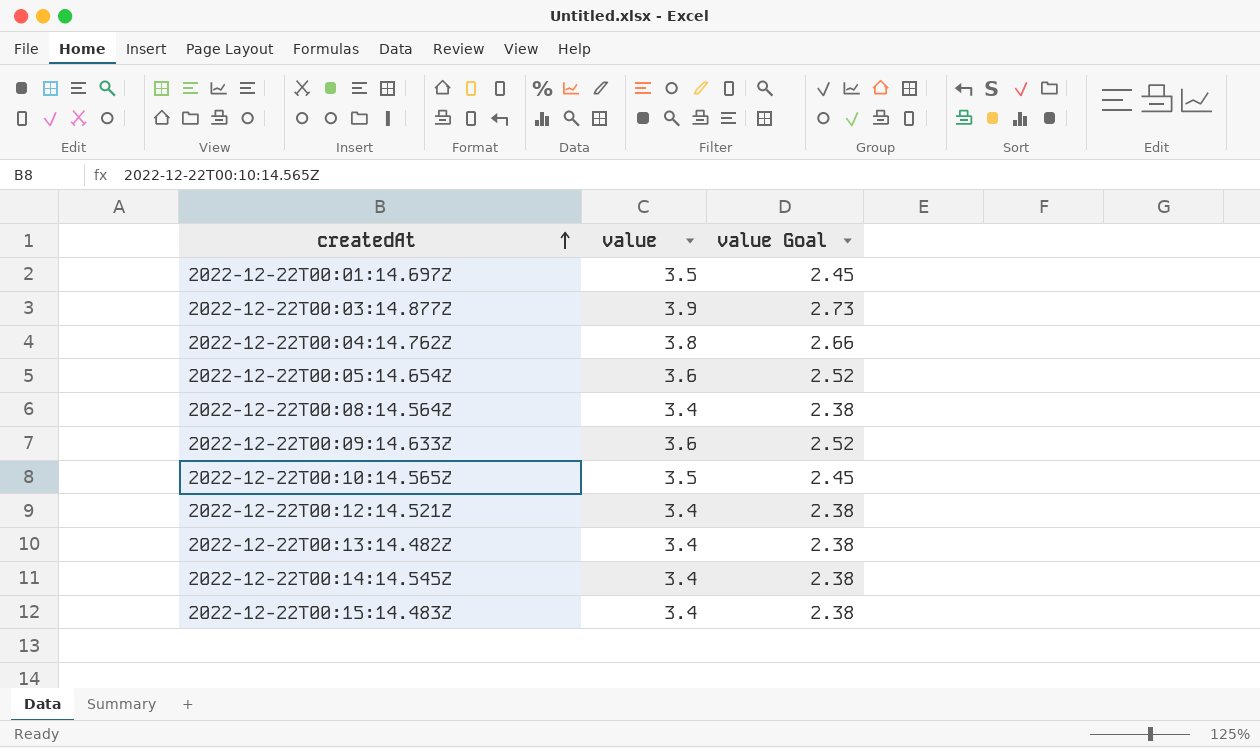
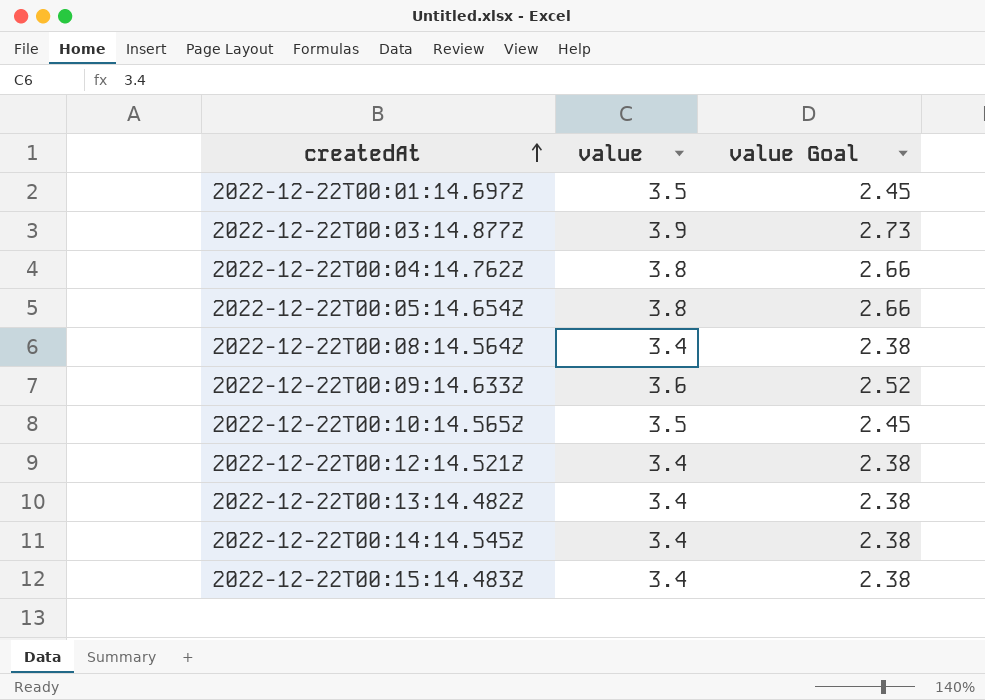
2022-12-22T00:05:14.654Z | value: 3.6 -> 3.8
2022-12-22T00:05:14.654Z | value Goal: 2.52 -> 2.66

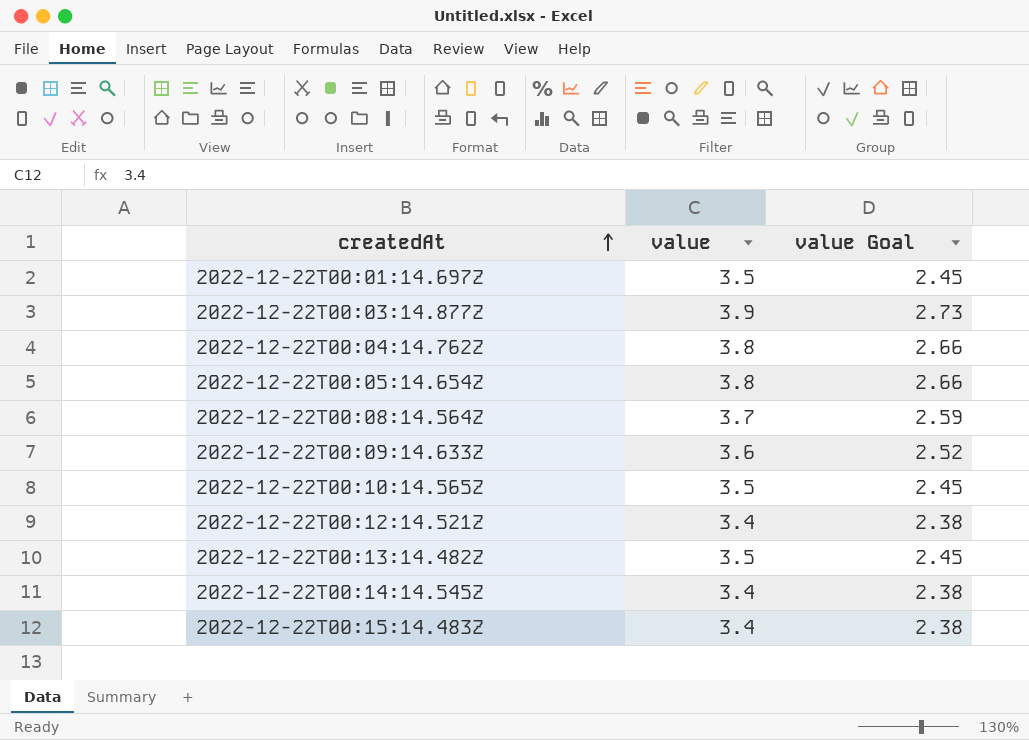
2022-12-22T00:08:14.564Z | value: 3.4 -> 3.7
2022-12-22T00:08:14.564Z | value Goal: 2.38 -> 2.59
2022-12-22T00:13:14.482Z | value: 3.4 -> 3.5
2022-12-22T00:13:14.482Z | value Goal: 2.38 -> 2.45

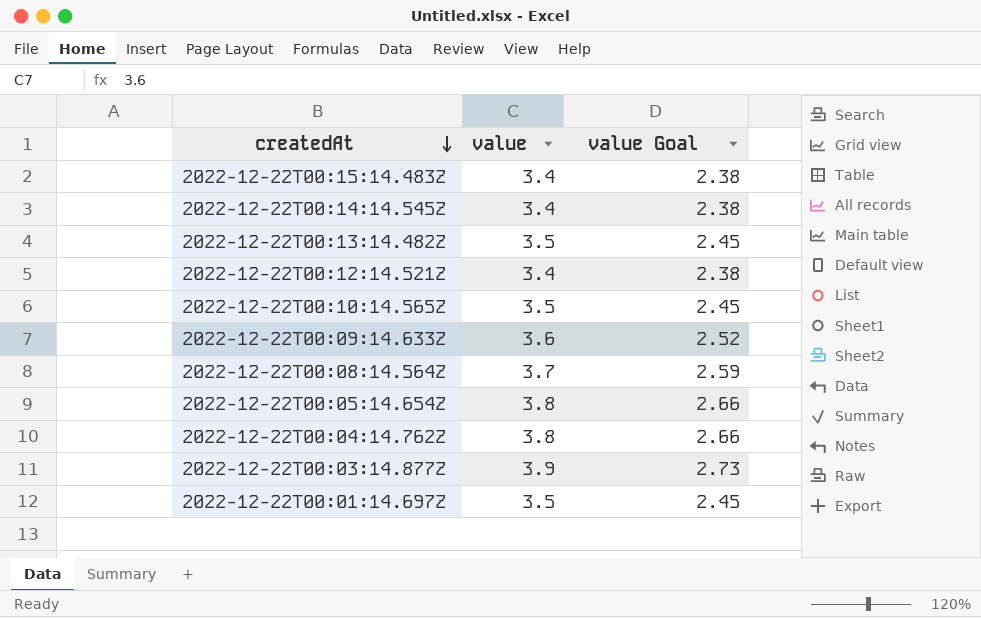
row order: createdAt ascending -> createdAt descending

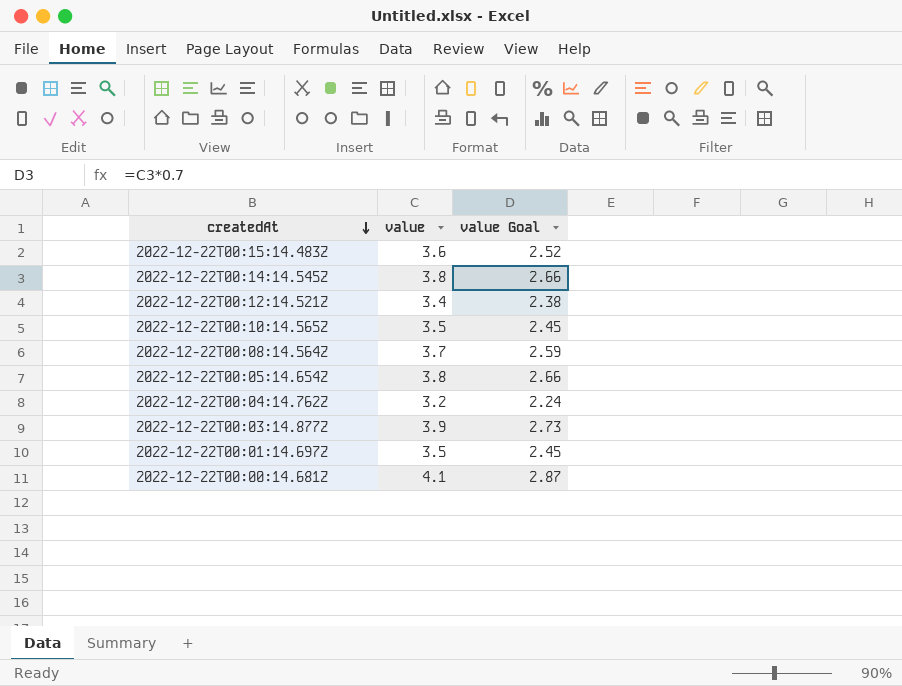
row 2022-12-22T00:13:14.482Z: 3.5 | 2.45 -> none
row 2022-12-22T00:09:14.633Z: 3.6 | 2.52 -> none
2022-12-22T00:15:14.483Z | value: 3.4 -> 3.6
2022-12-22T00:15:14.483Z | value Goal: 2.38 -> 2.52
2022-12-22T00:14:14.545Z | value: 3.4 -> 3.8
2022-12-22T00:14:14.545Z | value Goal: 2.38 -> 2.66
2022-12-22T00:04:14.762Z | value: 3.8 -> 3.2
2022-12-22T00:04:14.762Z | value Goal: 2.66 -> 2.24
row 2022-12-22T00:00:14.681Z: none -> 4.1 | 2.87

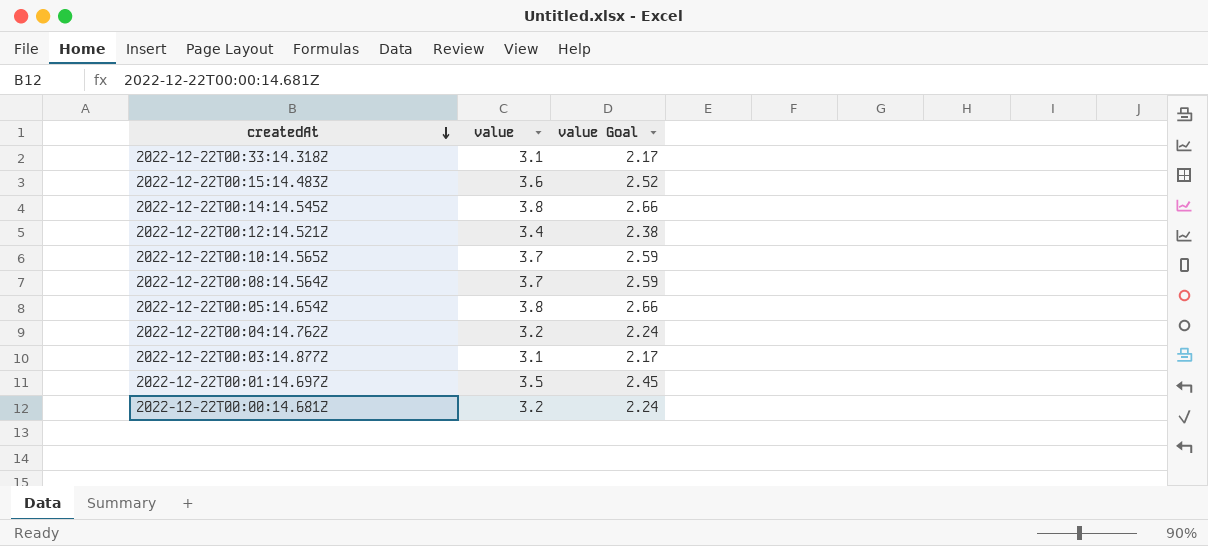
row 2022-12-22T00:33:14.318Z: none -> 3.1 | 2.17
2022-12-22T00:10:14.565Z | value: 3.5 -> 3.7
2022-12-22T00:10:14.565Z | value Goal: 2.45 -> 2.59
2022-12-22T00:03:14.877Z | value: 3.9 -> 3.1
2022-12-22T00:03:14.877Z | value Goal: 2.73 -> 2.17
2022-12-22T00:00:14.681Z | value: 4.1 -> 3.2
2022-12-22T00:00:14.681Z | value Goal: 2.87 -> 2.24

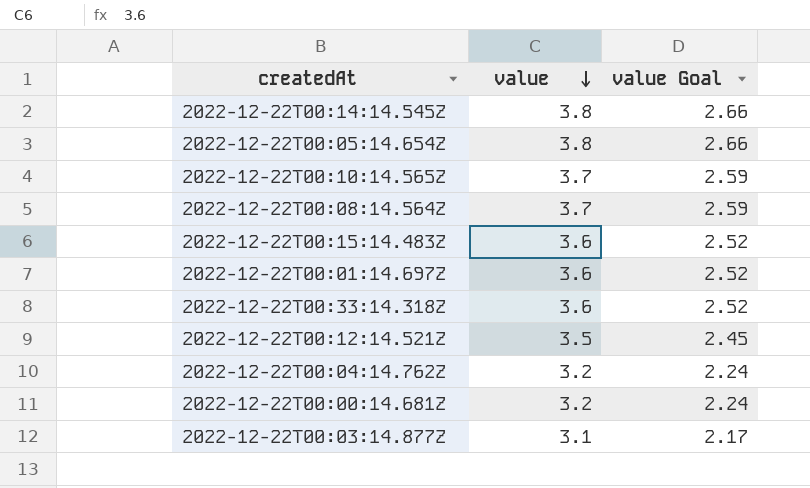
row order: createdAt descending -> value descending
2022-12-22T00:01:14.697Z | value: 3.5 -> 3.6
2022-12-22T00:01:14.697Z | value Goal: 2.45 -> 2.52
2022-12-22T00:33:14.318Z | value: 3.1 -> 3.6
2022-12-22T00:33:14.318Z | value Goal: 2.17 -> 2.52
2022-12-22T00:12:14.521Z | value: 3.4 -> 3.5
2022-12-22T00:12:14.521Z | value Goal: 2.38 -> 2.45

